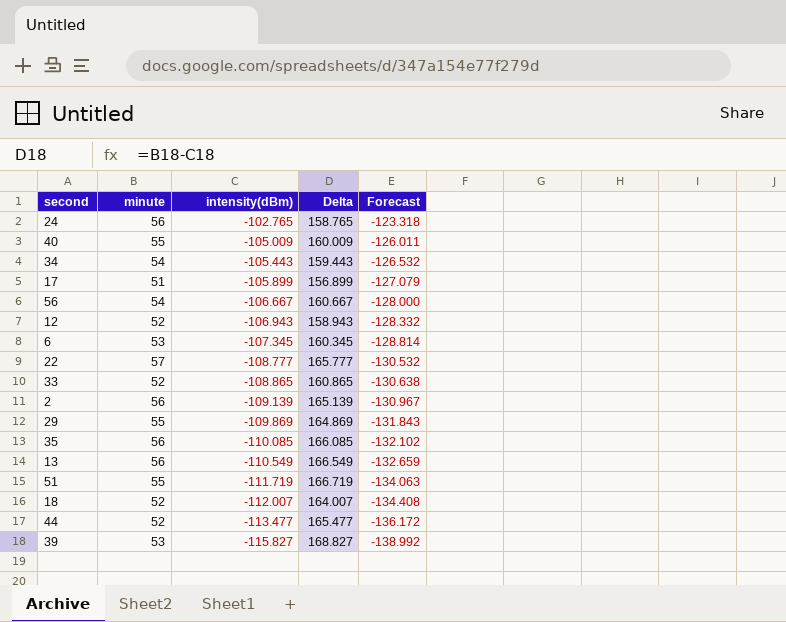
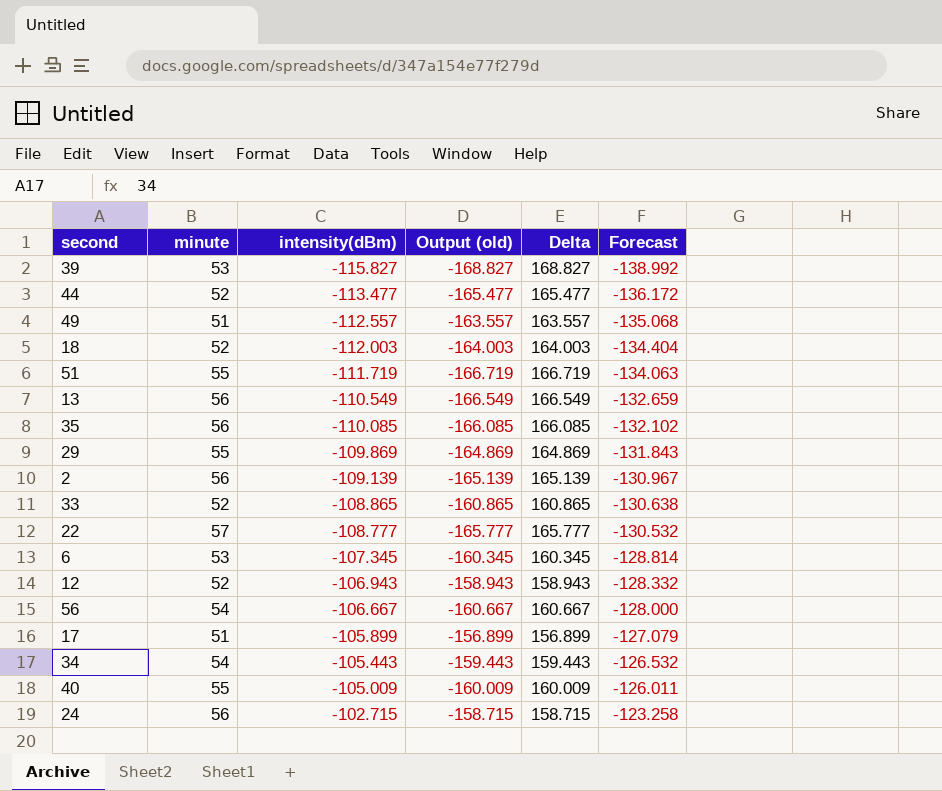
row order: intensity(dBm) descending -> intensity(dBm) ascending
column Output (old) | formula: none -> [intensity(dBm)] - [minute]
row 49: none -> 51 | -112.557 | -163.557 | 163.557 | -135.068
18 | intensity(dBm): -112.007 -> -112.003
18 | Delta: 164.007 -> 164.003
18 | Forecast: -134.408 -> -134.404
24 | intensity(dBm): -102.765 -> -102.715
24 | Delta: 158.765 -> 158.715
24 | Forecast: -123.318 -> -123.258

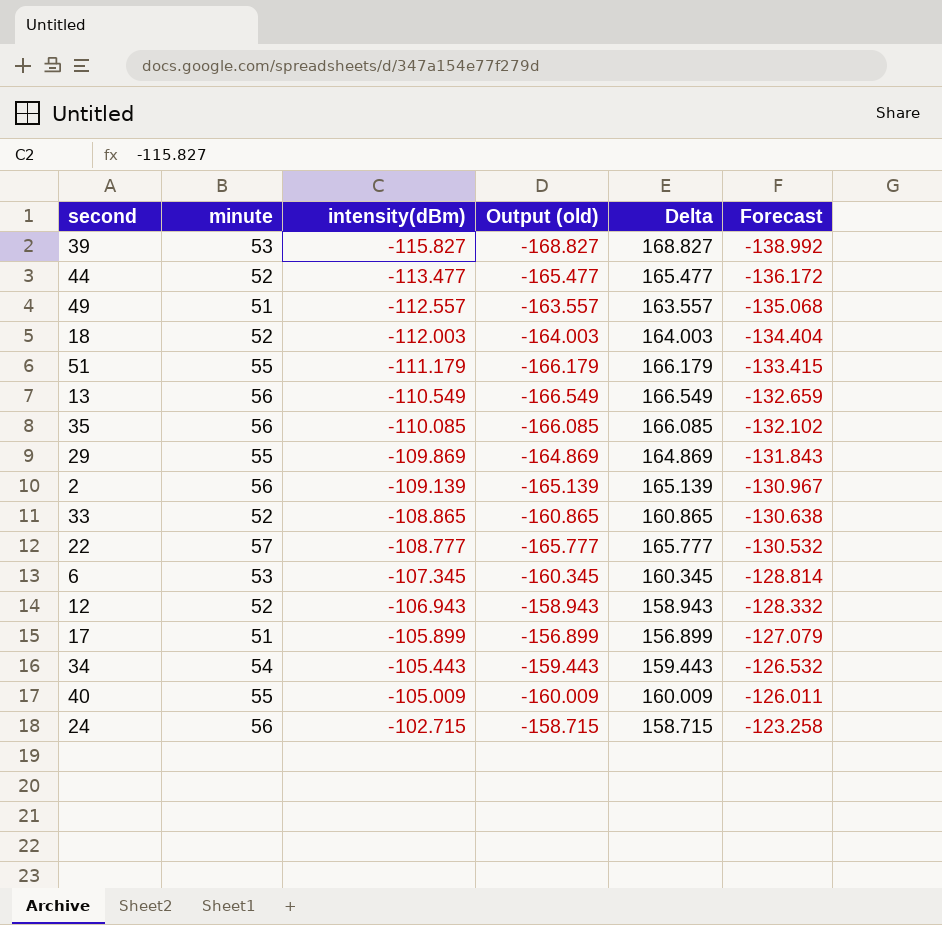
row 56: 54 | -106.667 | -160.667 | 160.667 | -128.000 -> none
51 | intensity(dBm): -111.719 -> -111.179
51 | Output (old): -166.719 -> -166.179
51 | Delta: 166.719 -> 166.179
51 | Forecast: -134.063 -> -133.415

